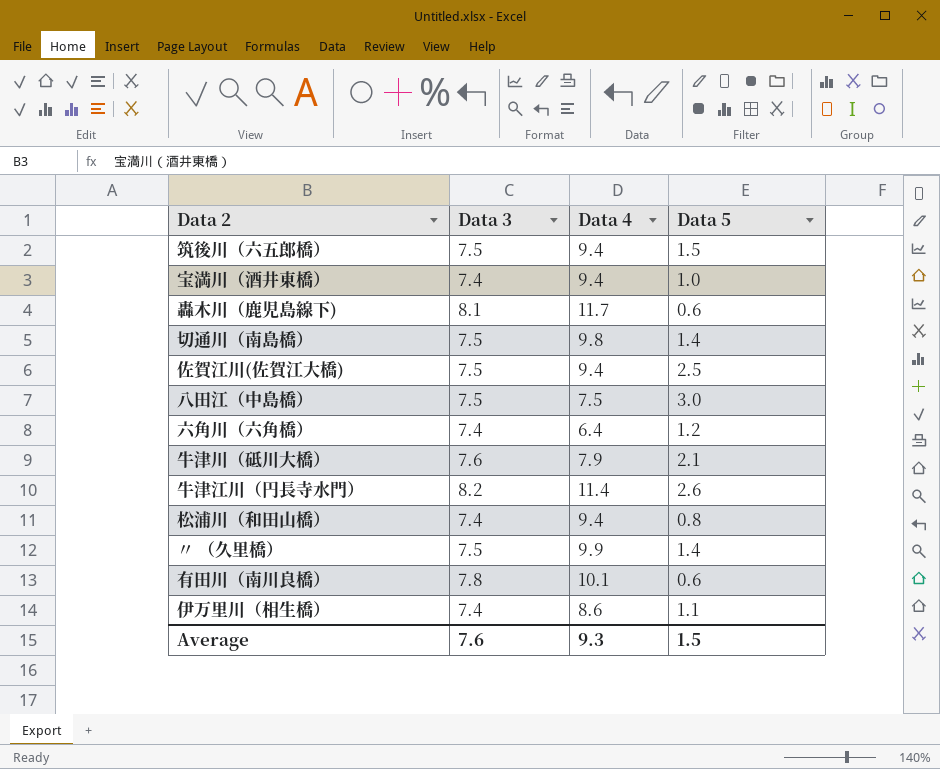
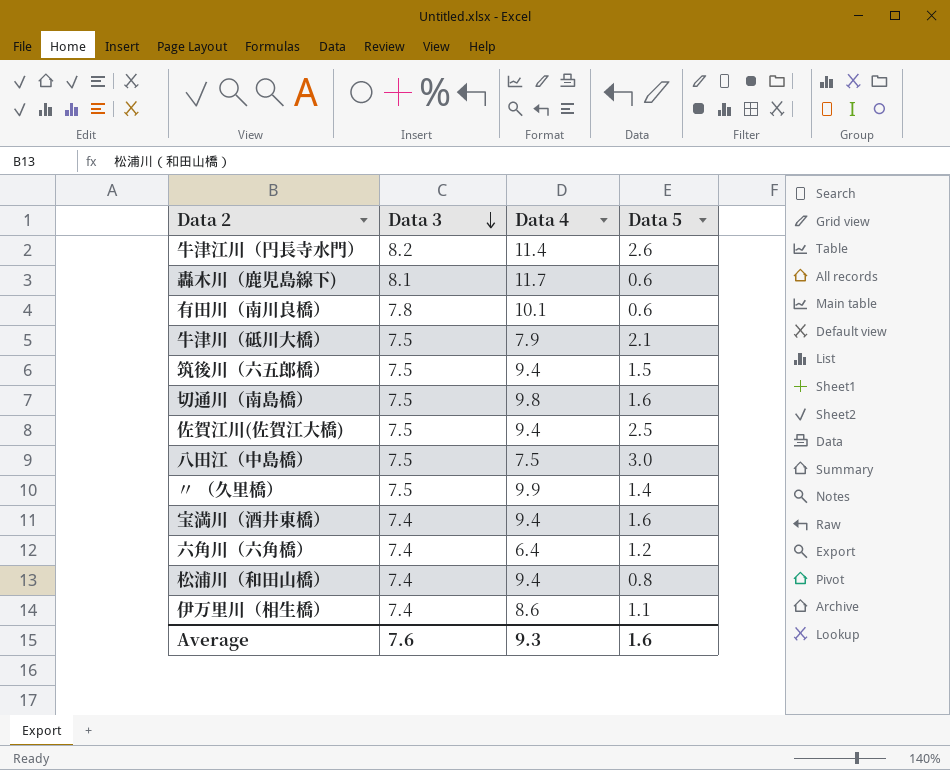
row order: none -> Data 3 descending
牛津川（砥川大橋） | Data 3: 7.6 -> 7.5
切通川（南島橋） | Data 5: 1.4 -> 1.6
宝満川（酒井東橋） | Data 5: 1.0 -> 1.6
Average | Data 5: 1.5 -> 1.6

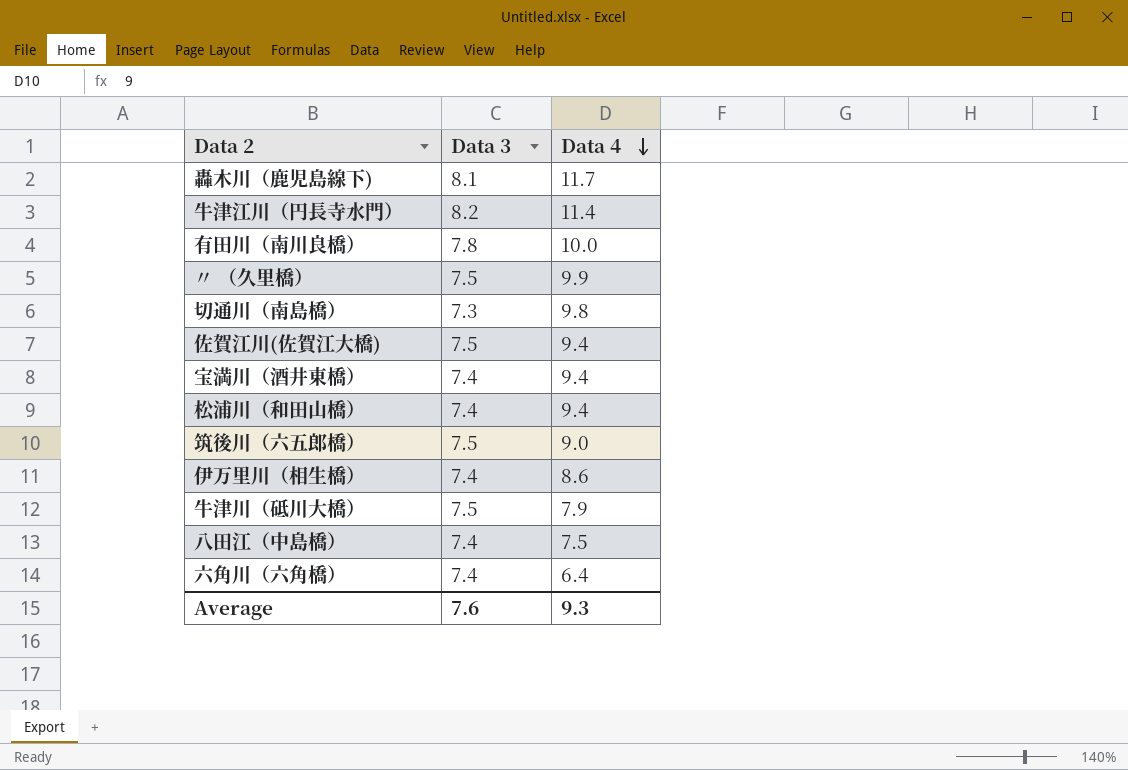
row order: Data 3 descending -> Data 4 descending
column Data 5 | position: 4 -> none
有田川（南川良橋） | Data 4: 10.1 -> 10.0
切通川（南島橋） | Data 3: 7.5 -> 7.3
筑後川（六五郎橋） | Data 4: 9.4 -> 9.0
八田江（中島橋） | Data 3: 7.5 -> 7.4

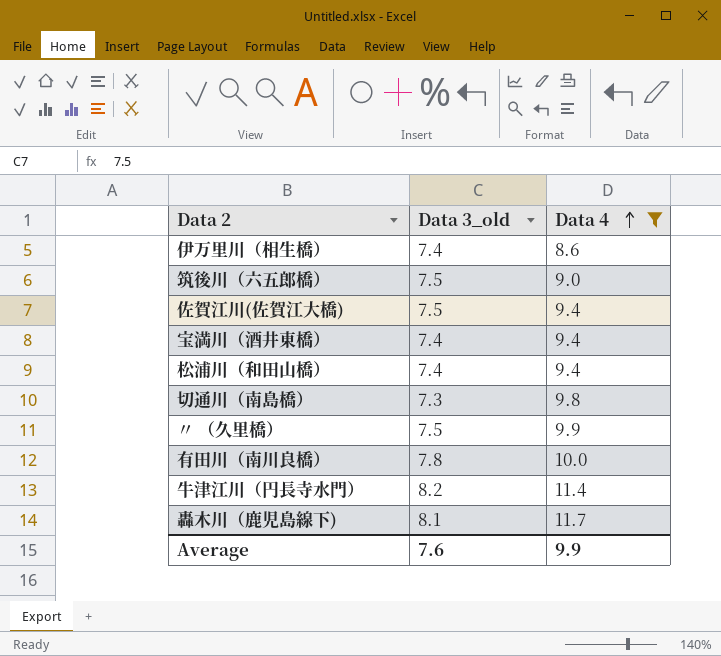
filter: none -> Data 4 >= 8.6
row order: Data 4 descending -> Data 4 ascending
column name: Data 3 -> Data 3_old
Average | Data 4: 9.3 -> 9.9

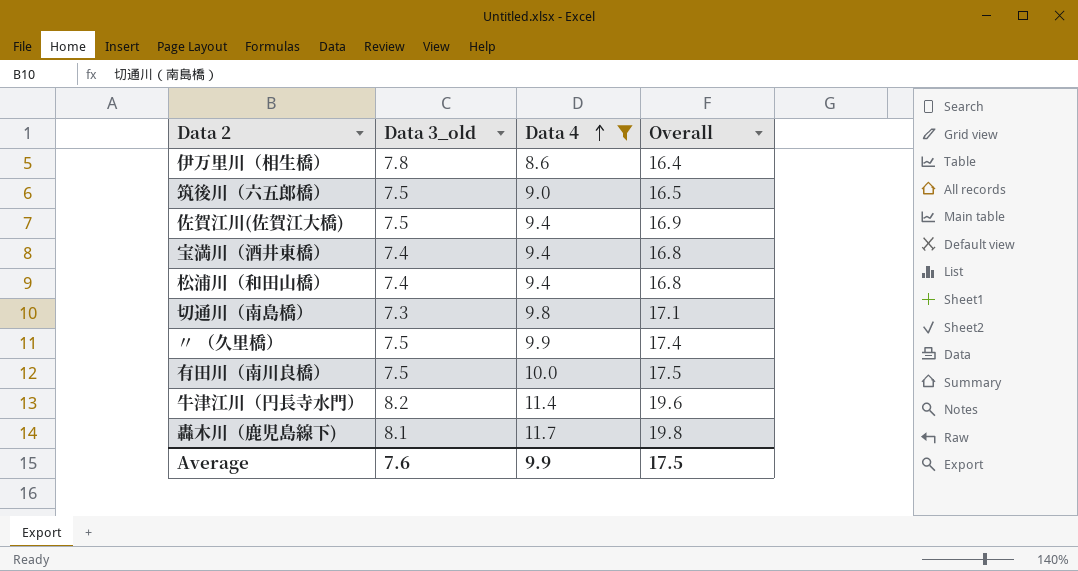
column Overall | formula: none -> [Data 3_old] + [Data 4]
伊万里川（相生橋） | Data 3_old: 7.4 -> 7.8
有田川（南川良橋） | Data 3_old: 7.8 -> 7.5

